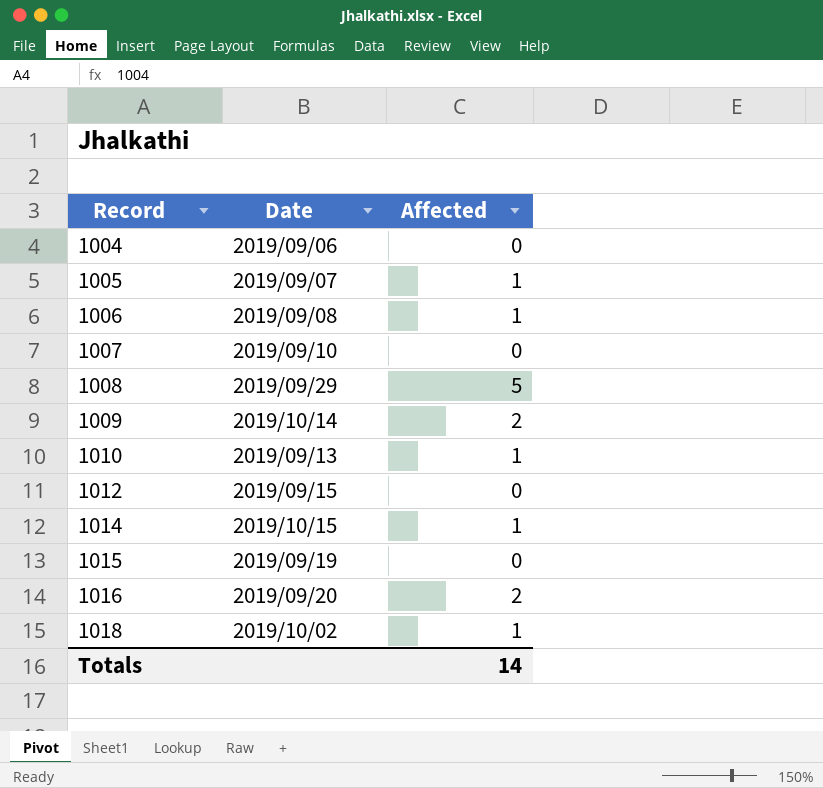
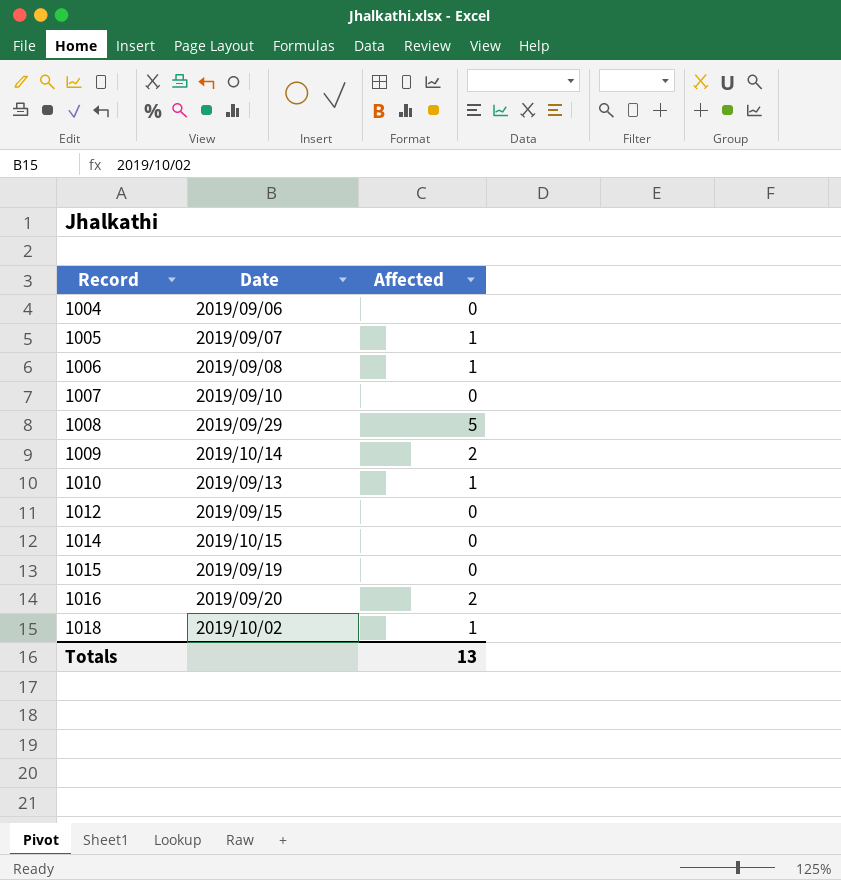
1014 | Affected: 1 -> 0
Totals | Affected: 14 -> 13

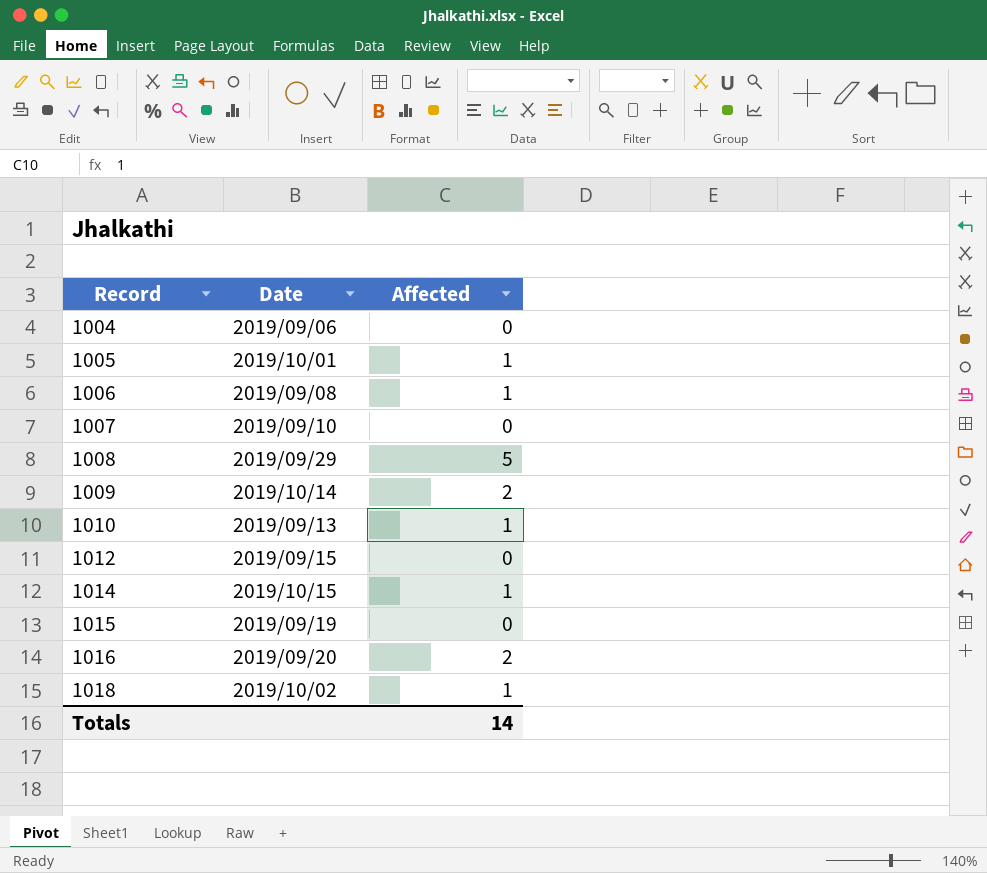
1005 | Date: 2019/09/07 -> 2019/10/01
1014 | Affected: 0 -> 1
Totals | Affected: 13 -> 14

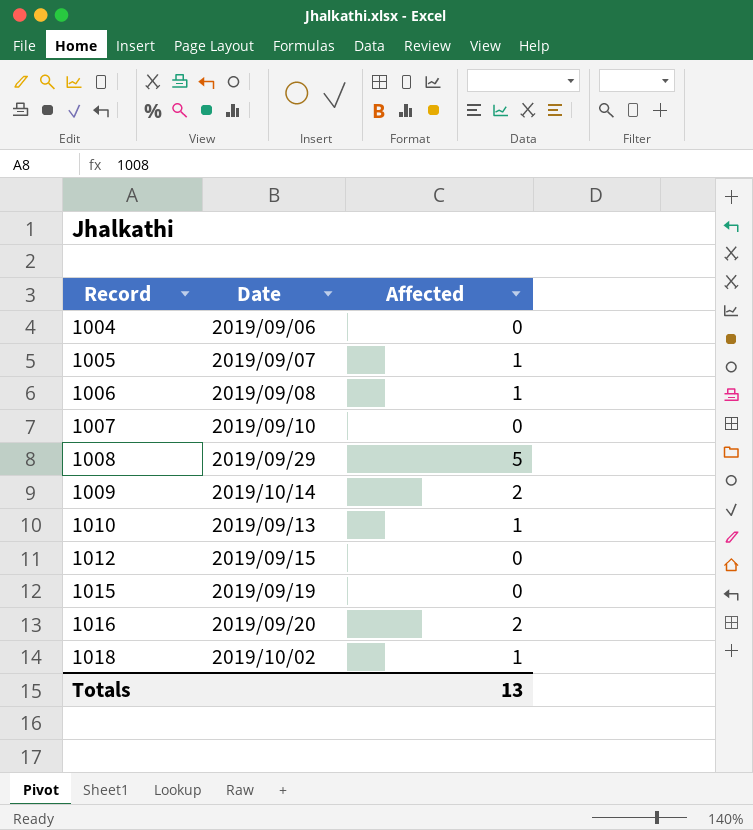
row 1014: 2019/10/15 | 1 -> none
1005 | Date: 2019/10/01 -> 2019/09/07
Totals | Affected: 14 -> 13

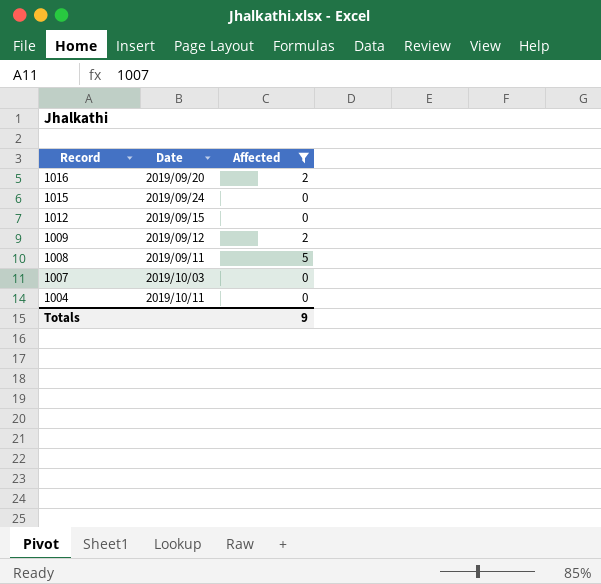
filter: none -> Affected != 1
row order: Record ascending -> Record descending
1015 | Date: 2019/09/19 -> 2019/09/24
1009 | Date: 2019/10/14 -> 2019/09/12
1008 | Date: 2019/09/29 -> 2019/09/11
1007 | Date: 2019/09/10 -> 2019/10/03
1004 | Date: 2019/09/06 -> 2019/10/11
Totals | Affected: 13 -> 9

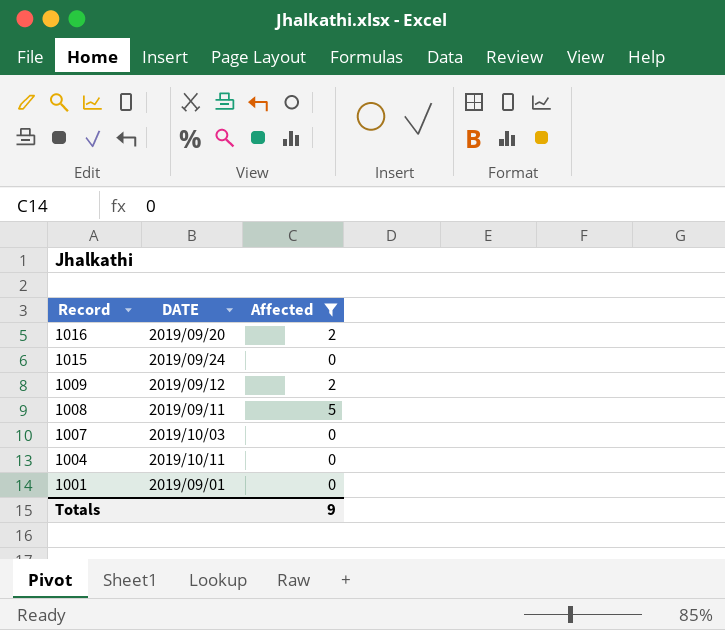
column name: Date -> DATE
row 1012: 2019/09/15 | 0 -> none
row 1001: none -> 2019/09/01 | 0

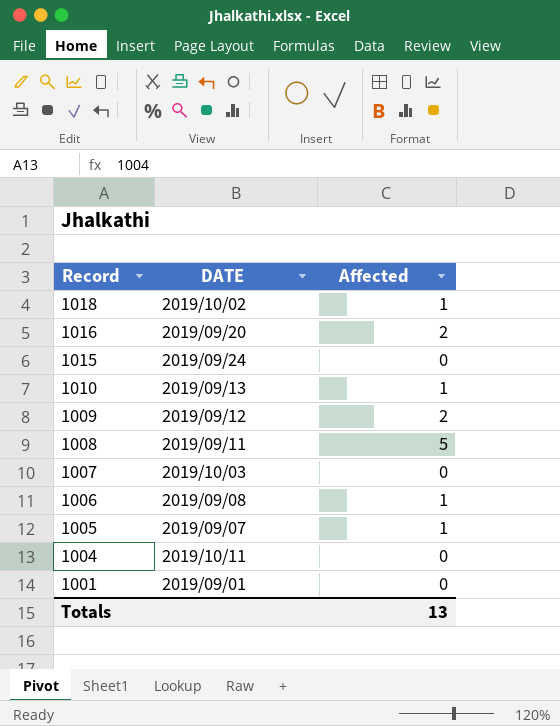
filter: Affected != 1 -> none
Totals | Affected: 9 -> 13

